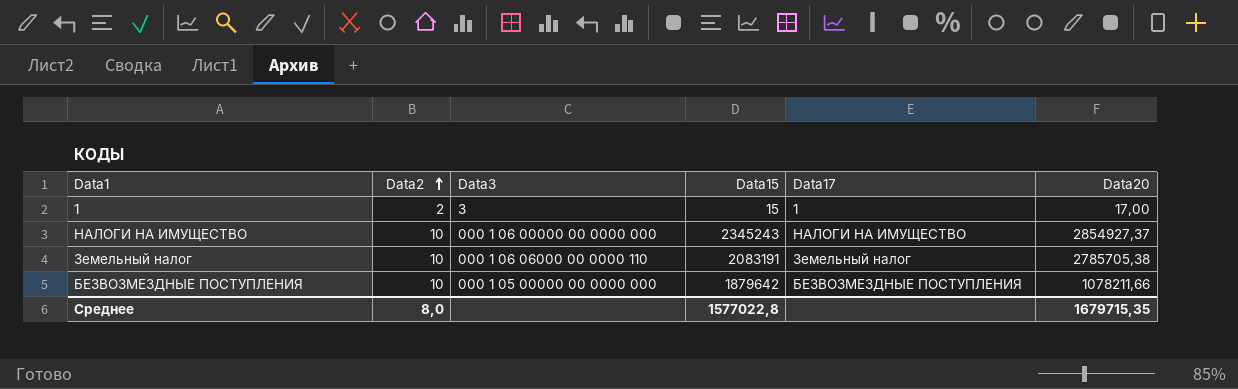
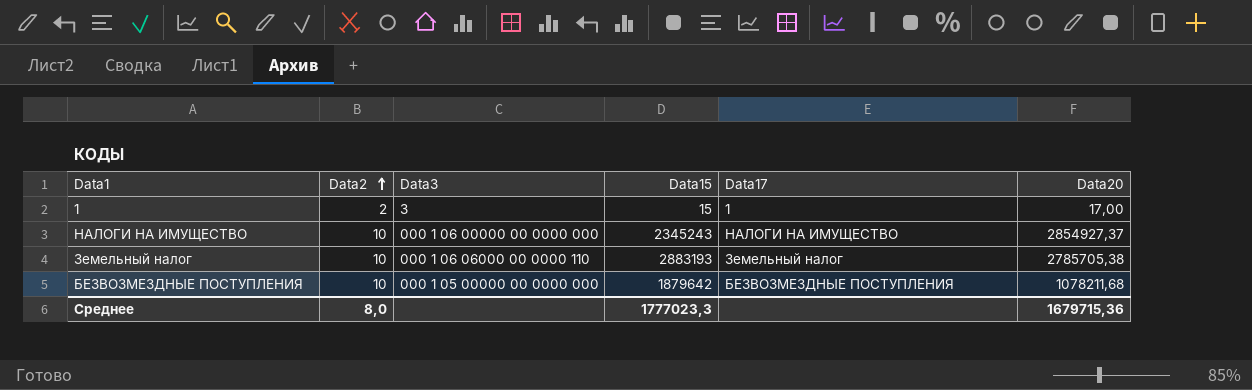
Земельный налог | Data15: 2083191 -> 2883193
БЕЗВОЗМЕЗДНЫЕ ПОСТУПЛЕНИЯ | Data20: 1078211,66 -> 1078211,68
Среднее | Data15: 1577022,8 -> 1777023,3
Среднее | Data20: 1679715,35 -> 1679715,36

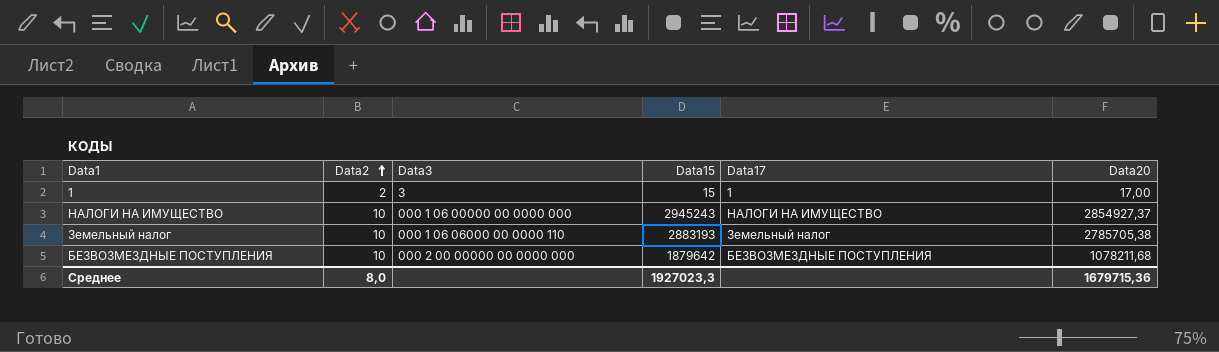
НАЛОГИ НА ИМУЩЕСТВО | Data15: 2345243 -> 2945243
БЕЗВОЗМЕЗДНЫЕ ПОСТУПЛЕНИЯ | Data3: 000 1 05 00000 00 0000 000 -> 000 2 00 00000 00 0000 000
Среднее | Data15: 1777023,3 -> 1927023,3

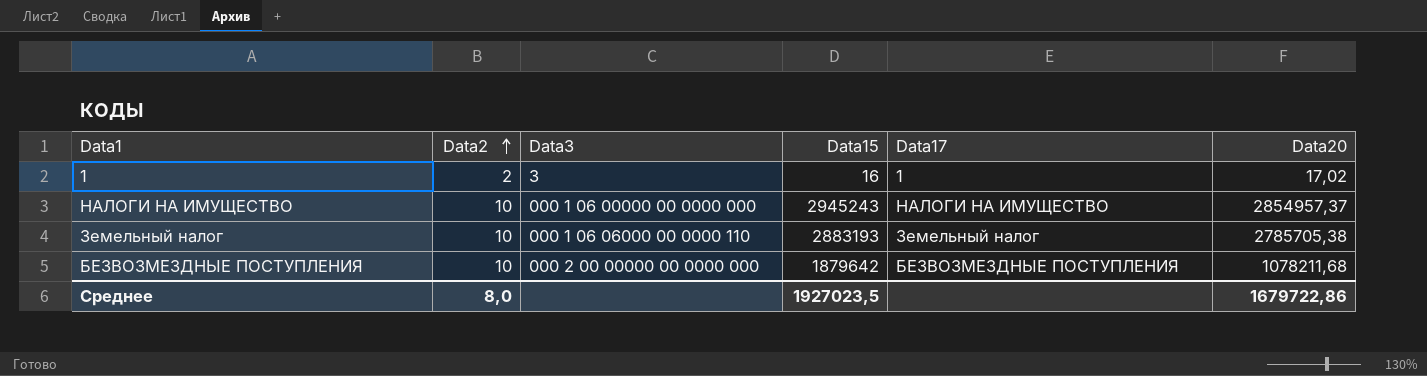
1 | Data15: 15 -> 16
1 | Data20: 17,00 -> 17,02
НАЛОГИ НА ИМУЩЕСТВО | Data20: 2854927,37 -> 2854957,37
Среднее | Data15: 1927023,3 -> 1927023,5
Среднее | Data20: 1679715,36 -> 1679722,86

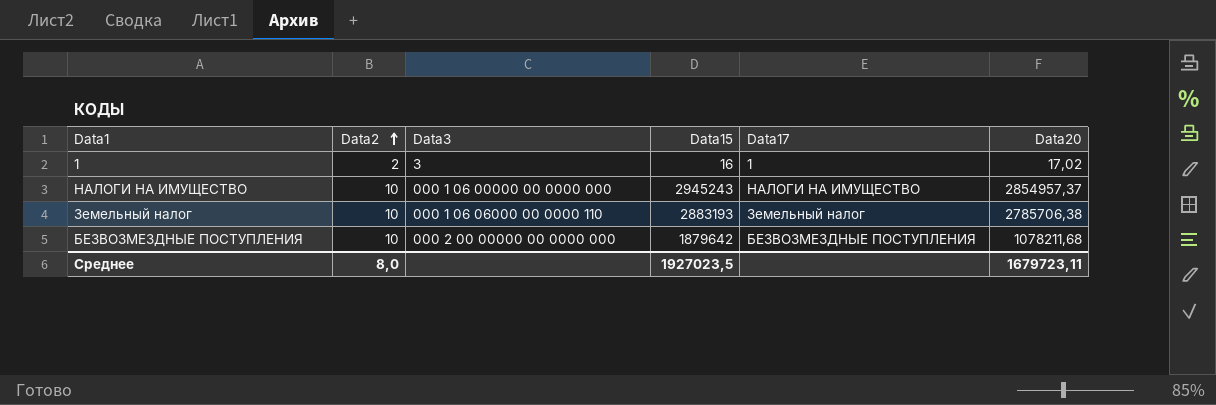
Земельный налог | Data20: 2785705,38 -> 2785706,38
Среднее | Data20: 1679722,86 -> 1679723,11

